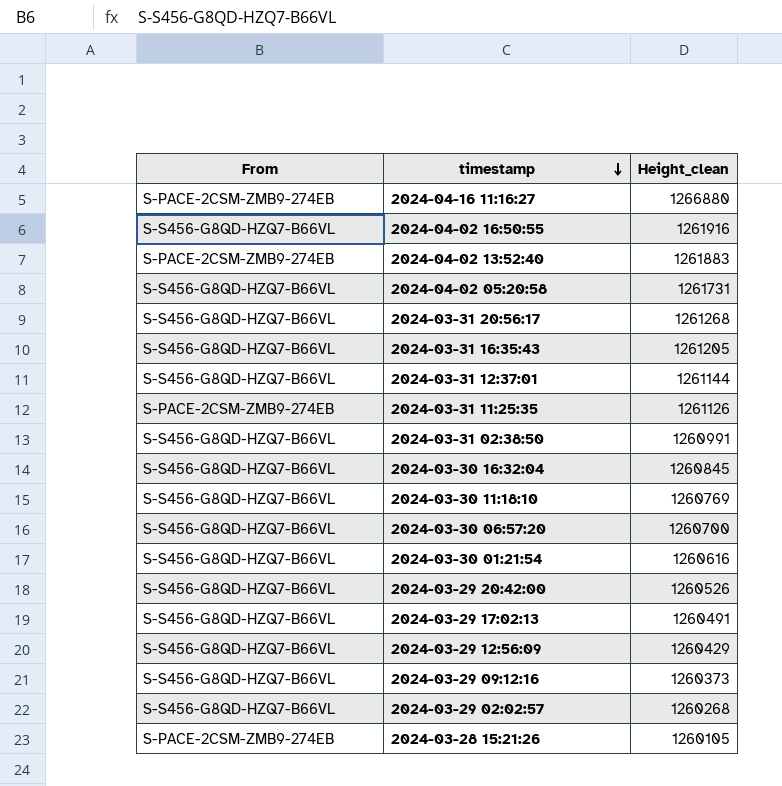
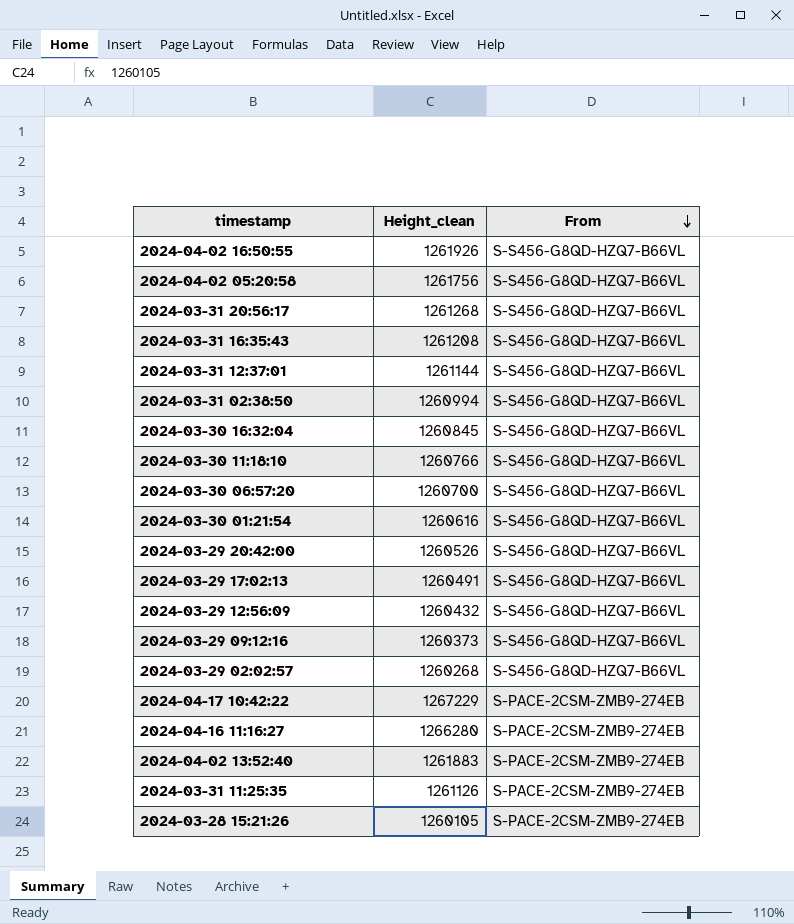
row order: timestamp descending -> From descending
column From | position: 1 -> 3
2024-04-02 16:50:55 | Height_clean: 1261916 -> 1261926
2024-04-02 05:20:58 | Height_clean: 1261731 -> 1261756
2024-03-31 16:35:43 | Height_clean: 1261205 -> 1261208
2024-03-31 02:38:50 | Height_clean: 1260991 -> 1260994
2024-03-30 11:18:10 | Height_clean: 1260769 -> 1260766
2024-03-29 12:56:09 | Height_clean: 1260429 -> 1260432
row 2024-04-17 10:42:22: none -> 1267229 | S-PACE-2CSM-ZMB9-274EB
2024-04-16 11:16:27 | Height_clean: 1266880 -> 1266280

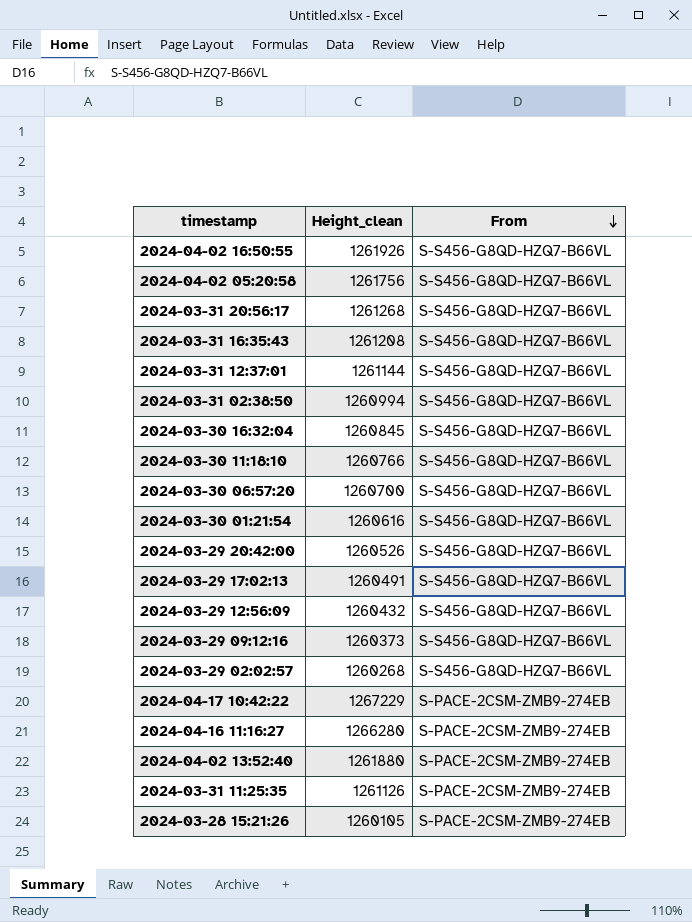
2024-04-02 13:52:40 | Height_clean: 1261883 -> 1261880

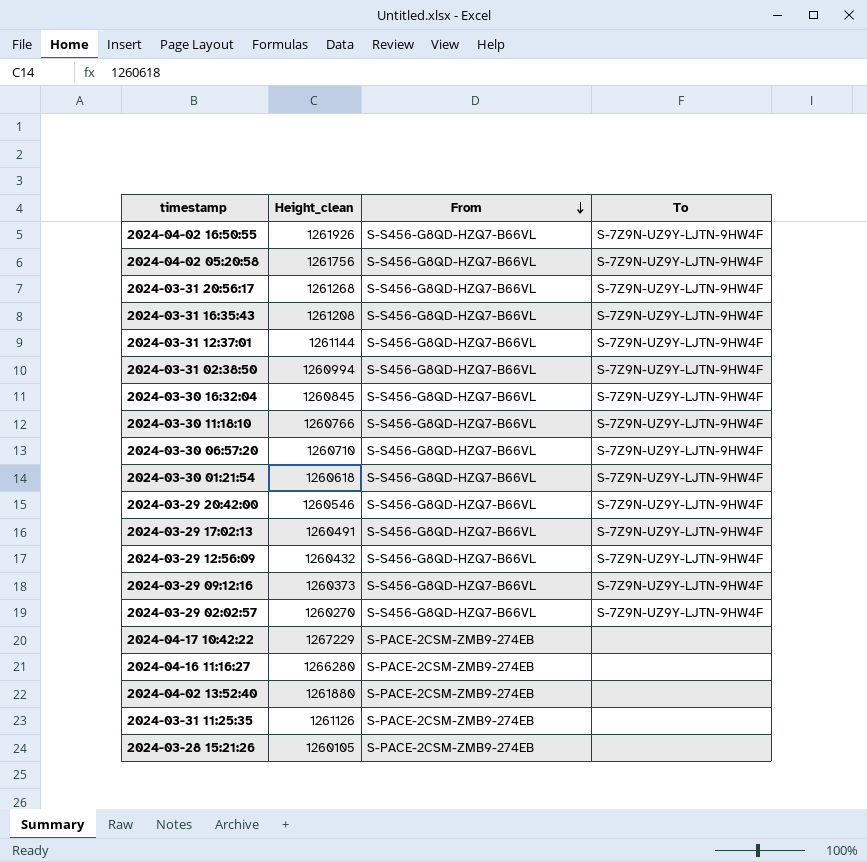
column To | position: none -> 4
2024-03-30 06:57:20 | Height_clean: 1260700 -> 1260710
2024-03-30 01:21:54 | Height_clean: 1260616 -> 1260618
2024-03-29 20:42:00 | Height_clean: 1260526 -> 1260546
2024-03-29 02:02:57 | Height_clean: 1260268 -> 1260270

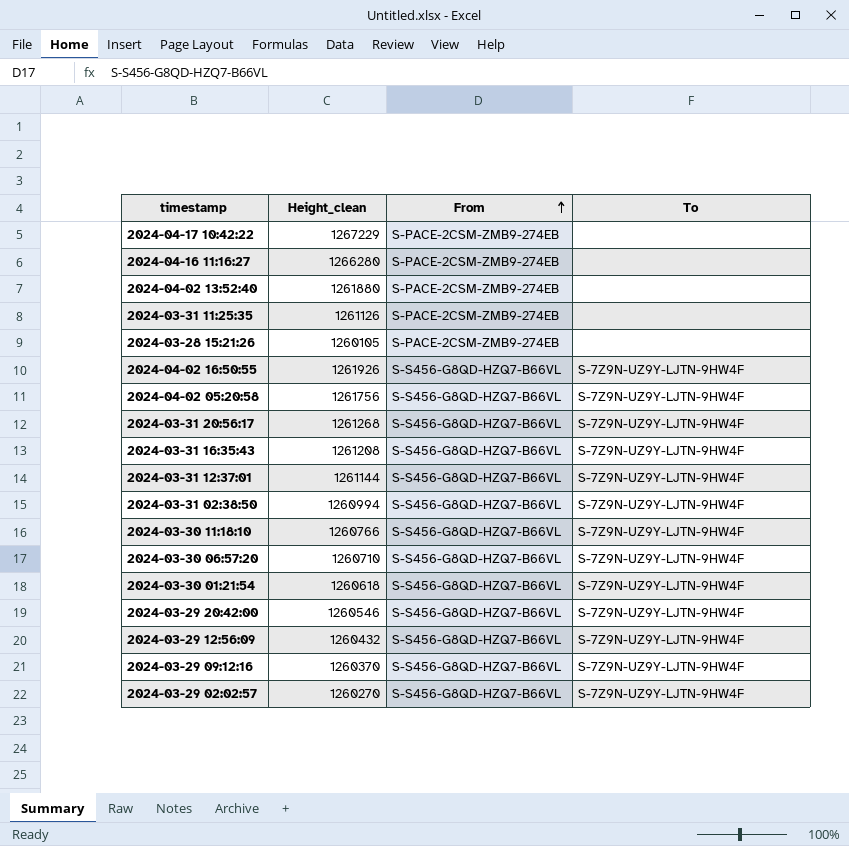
row order: From descending -> From ascending
row 2024-03-30 16:32:04: 1260845 | S-S456-G8QD-HZQ7-B66VL | S-7Z9N-UZ9Y-LJTN-9HW4F -> none
row 2024-03-29 17:02:13: 1260491 | S-S456-G8QD-HZQ7-B66VL | S-7Z9N-UZ9Y-LJTN-9HW4F -> none
2024-03-29 09:12:16 | Height_clean: 1260373 -> 1260370

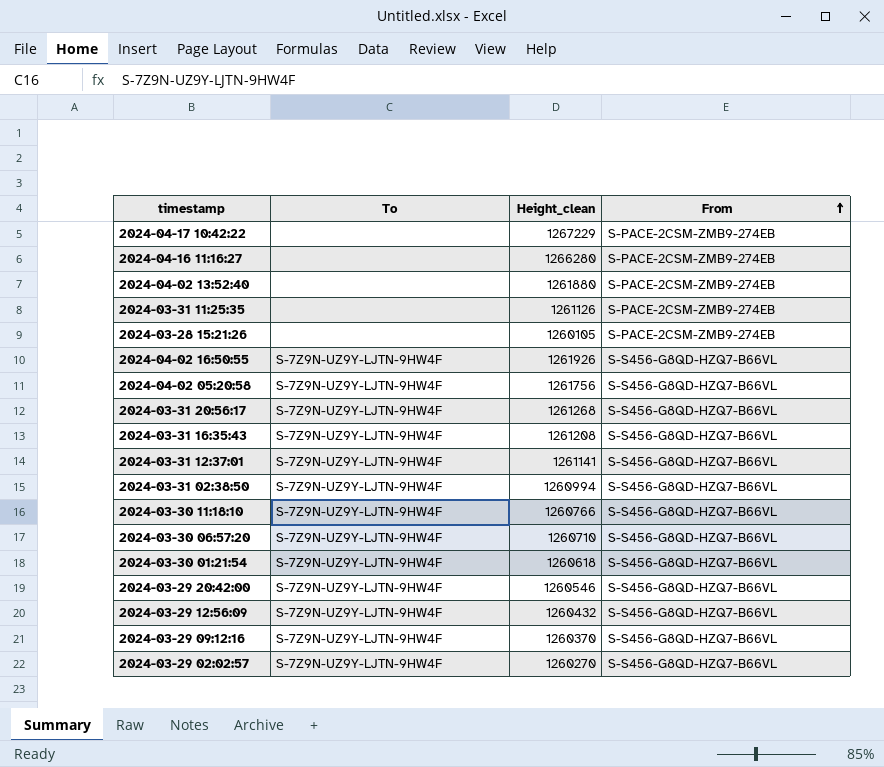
column To | position: 4 -> 2
2024-03-31 12:37:01 | Height_clean: 1261144 -> 1261141

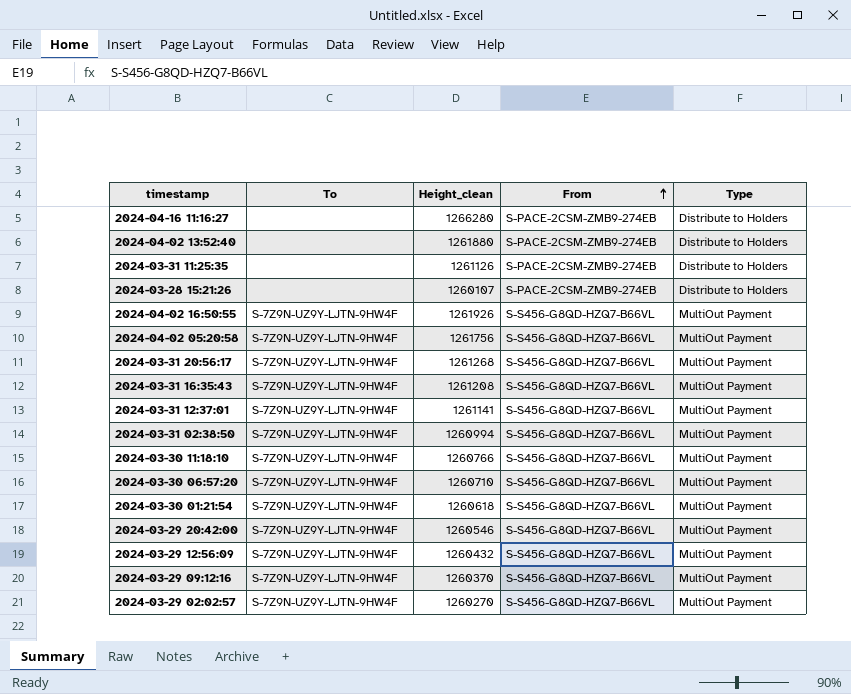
column Type | position: none -> 5
row 2024-04-17 10:42:22: none | 1267229 | S-PACE-2CSM-ZMB9-274EB -> none
2024-03-28 15:21:26 | Height_clean: 1260105 -> 1260107

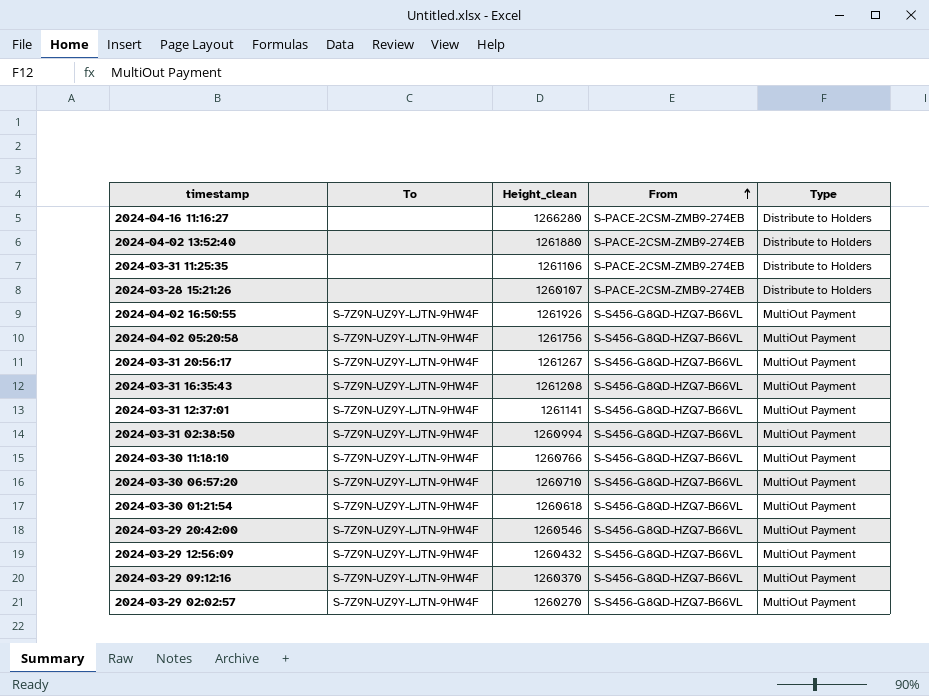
2024-03-31 11:25:35 | Height_clean: 1261126 -> 1261106
2024-03-31 20:56:17 | Height_clean: 1261268 -> 1261267

